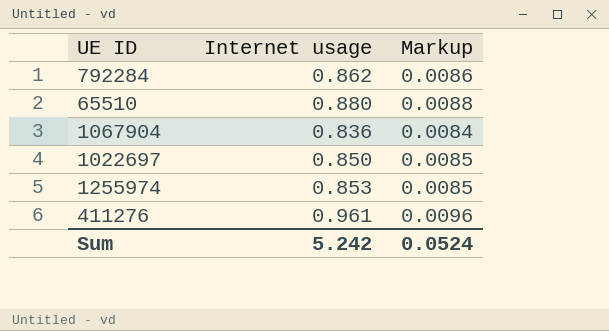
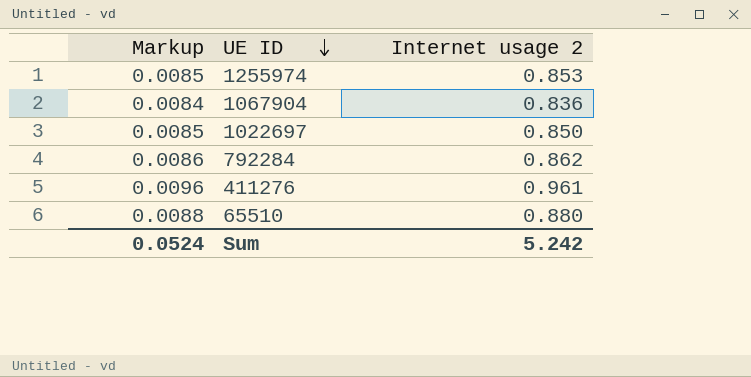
row order: none -> UE ID descending
column Markup | position: 3 -> 1
column name: Internet usage -> Internet usage 2

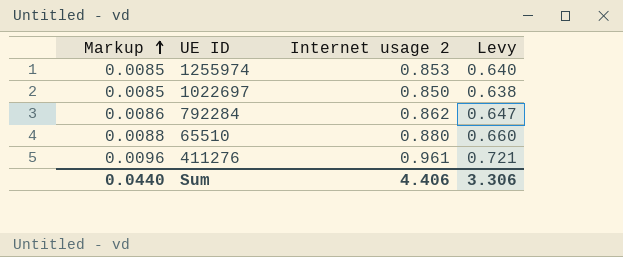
row order: UE ID descending -> Markup ascending
column Levy | formula: none -> [Internet usage 2] * 0.75
row 1067904: 0.0084 | 0.836 -> none
Sum | Markup: 0.0524 -> 0.0440
Sum | Internet usage 2: 5.242 -> 4.406

